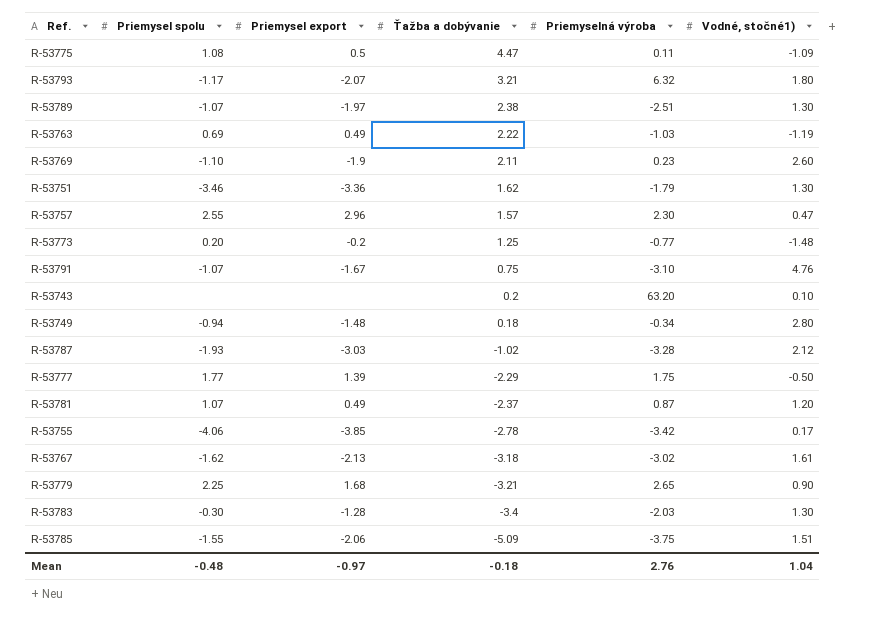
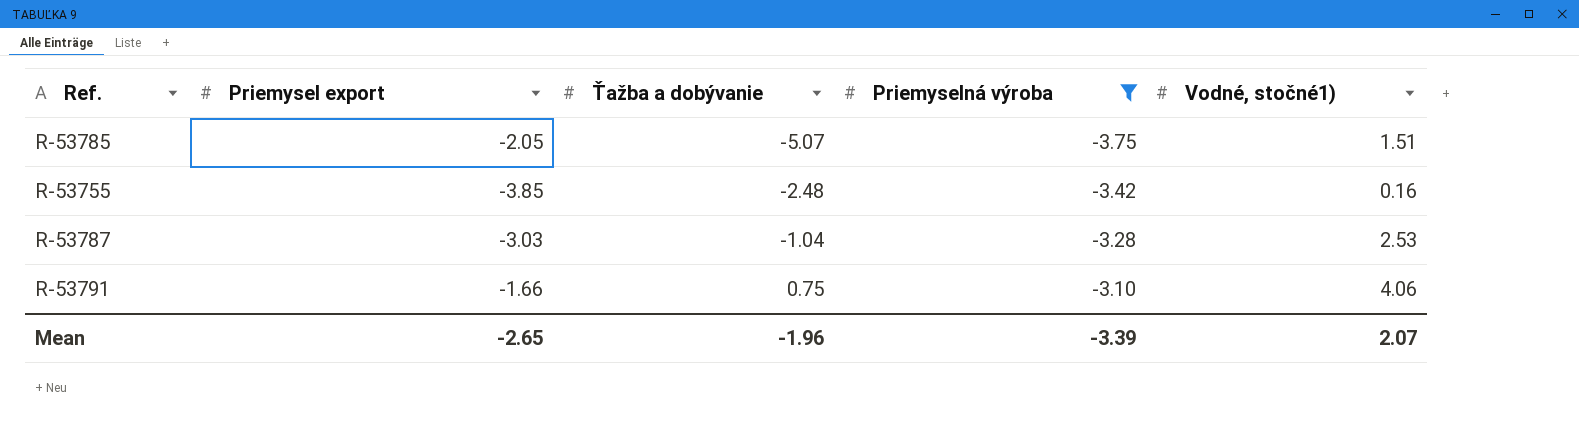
filter: none -> Priemyselná výroba <= -3.10
row order: Ťažba a dobývanie descending -> Ťažba a dobývanie ascending
column Priemysel spolu | position: 2 -> none
R-53785 | Priemysel export: -2.06 -> -2.05
R-53785 | Ťažba a dobývanie: -5.09 -> -5.07
R-53755 | Ťažba a dobývanie: -2.78 -> -2.48
R-53755 | Vodné, stočné1): 0.17 -> 0.16
R-53787 | Ťažba a dobývanie: -1.02 -> -1.04
R-53787 | Vodné, stočné1): 2.12 -> 2.53
R-53791 | Priemysel export: -1.67 -> -1.66
R-53791 | Vodné, stočné1): 4.76 -> 4.06
Mean | Priemysel export: -0.97 -> -2.65
Mean | Ťažba a dobývanie: -0.18 -> -1.96
Mean | Priemyselná výroba: 2.76 -> -3.39
Mean | Vodné, stočné1): 1.04 -> 2.07

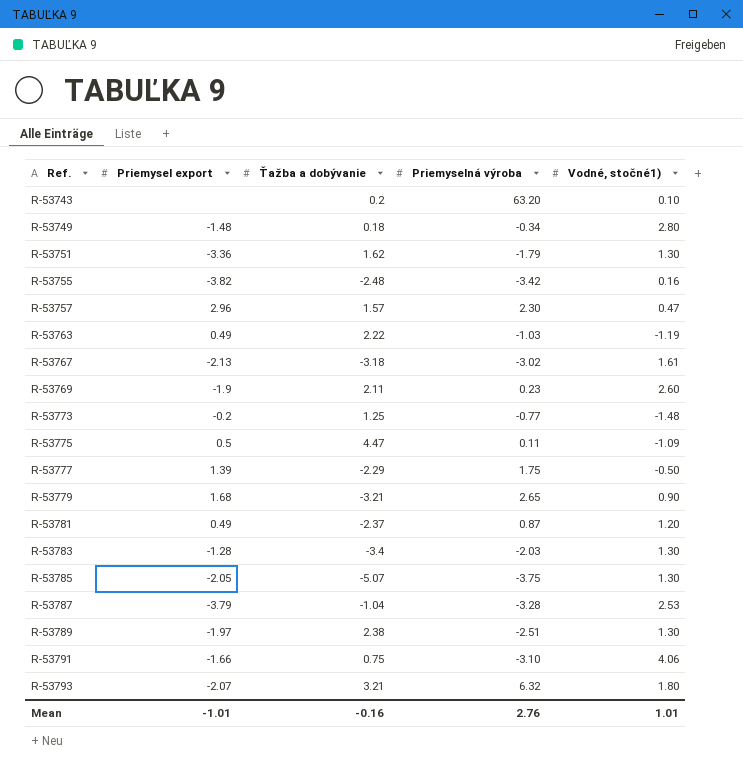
filter: Priemyselná výroba <= -3.10 -> none
row order: Ťažba a dobývanie ascending -> Ref. ascending
R-53755 | Priemysel export: -3.85 -> -3.82
R-53785 | Vodné, stočné1): 1.51 -> 1.30
R-53787 | Priemysel export: -3.03 -> -3.79
Mean | Priemysel export: -2.65 -> -1.01
Mean | Ťažba a dobývanie: -1.96 -> -0.16
Mean | Priemyselná výroba: -3.39 -> 2.76
Mean | Vodné, stočné1): 2.07 -> 1.01

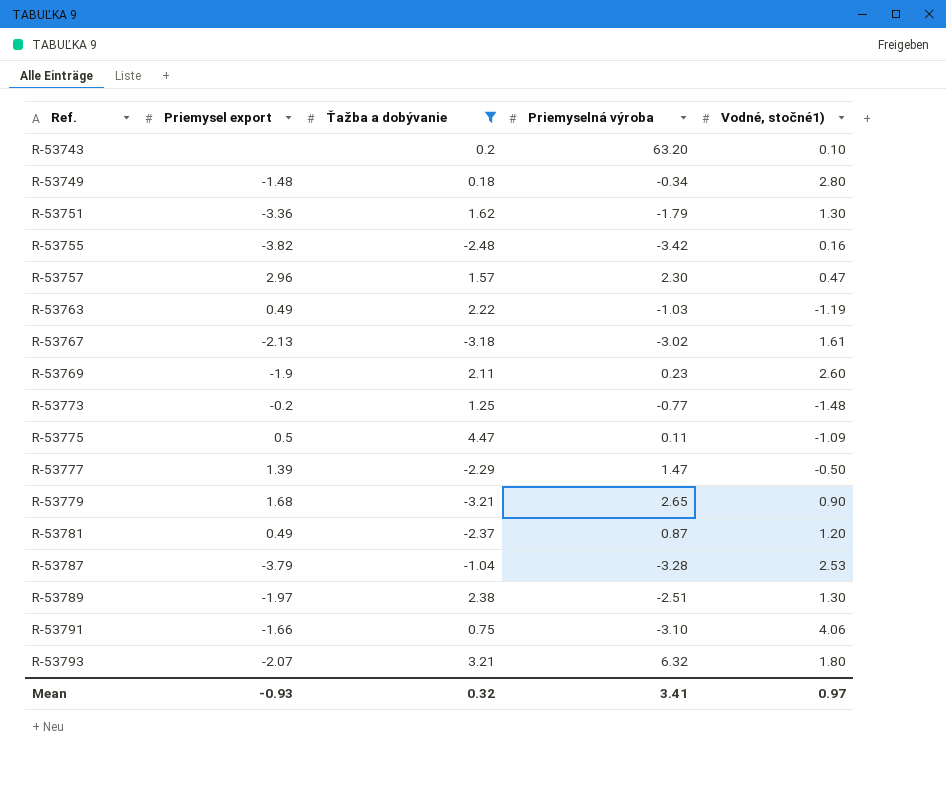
filter: none -> Ťažba a dobývanie >= -3.21
R-53777 | Priemyselná výroba: 1.75 -> 1.47
Mean | Priemysel export: -1.01 -> -0.93
Mean | Ťažba a dobývanie: -0.16 -> 0.32
Mean | Priemyselná výroba: 2.76 -> 3.41
Mean | Vodné, stočné1): 1.01 -> 0.97

